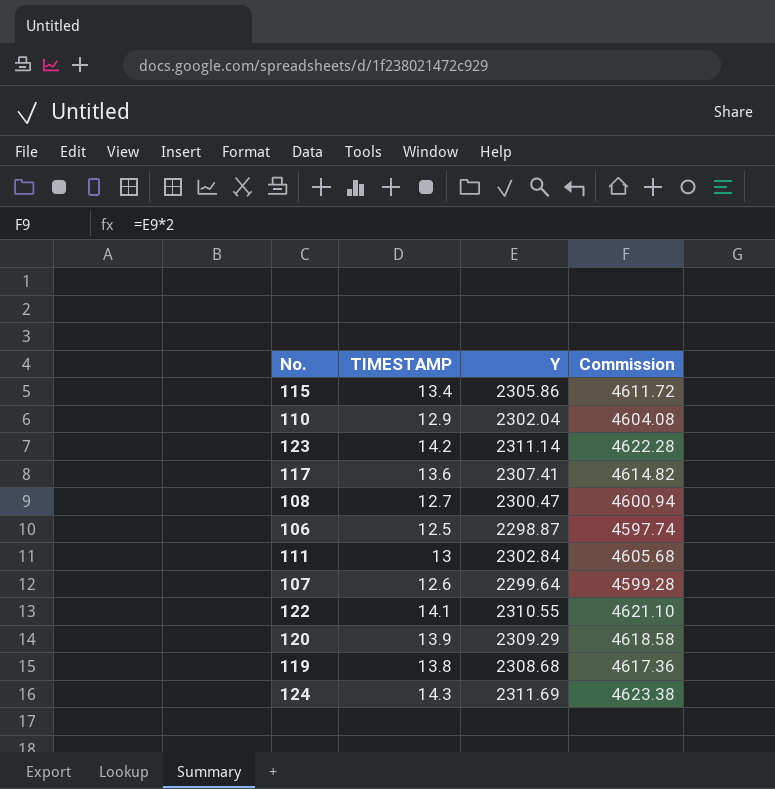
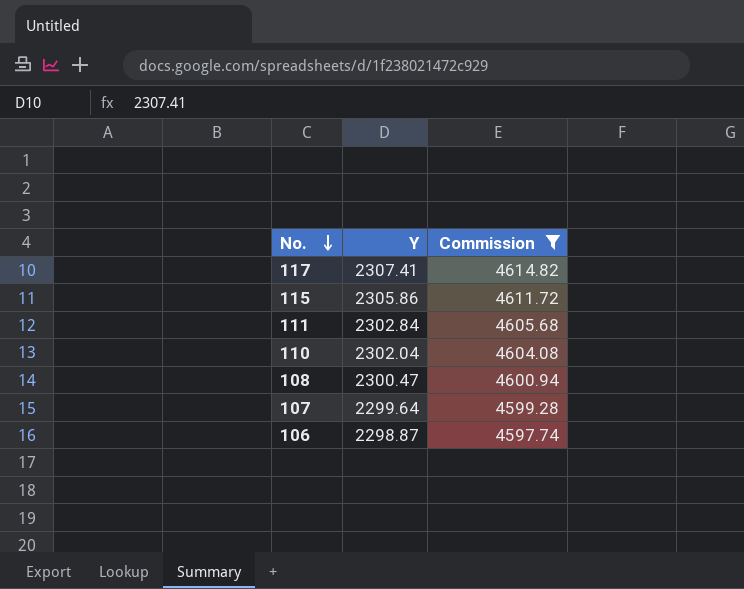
filter: none -> Commission <= 4614.82
row order: none -> No. descending
column TIMESTAMP | position: 2 -> none

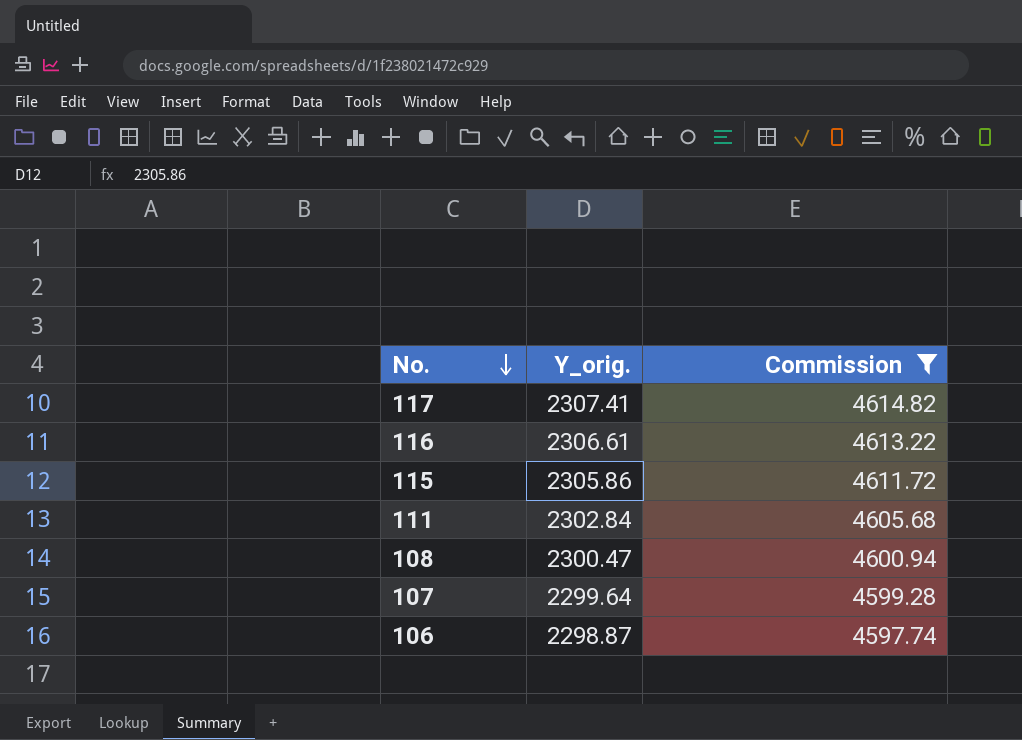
column name: Y -> Y_orig.
row 110: 2302.04 | 4604.08 -> none
row 116: none -> 2306.61 | 4613.22

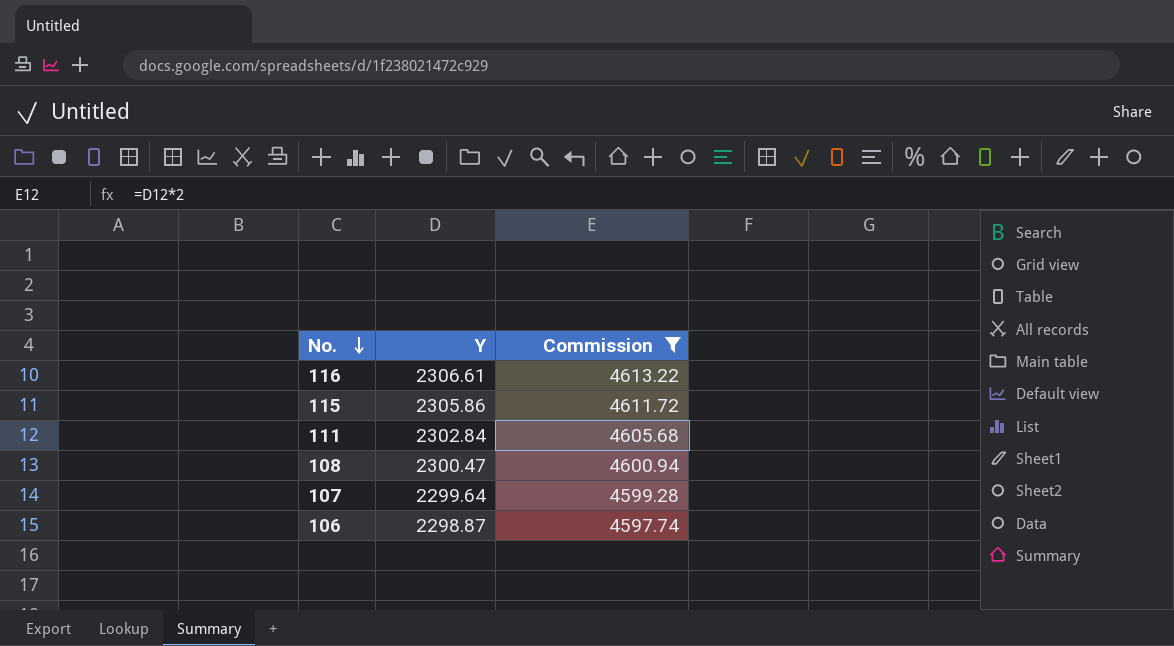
column name: Y_orig. -> Y
row 117: 2307.41 | 4614.82 -> none

